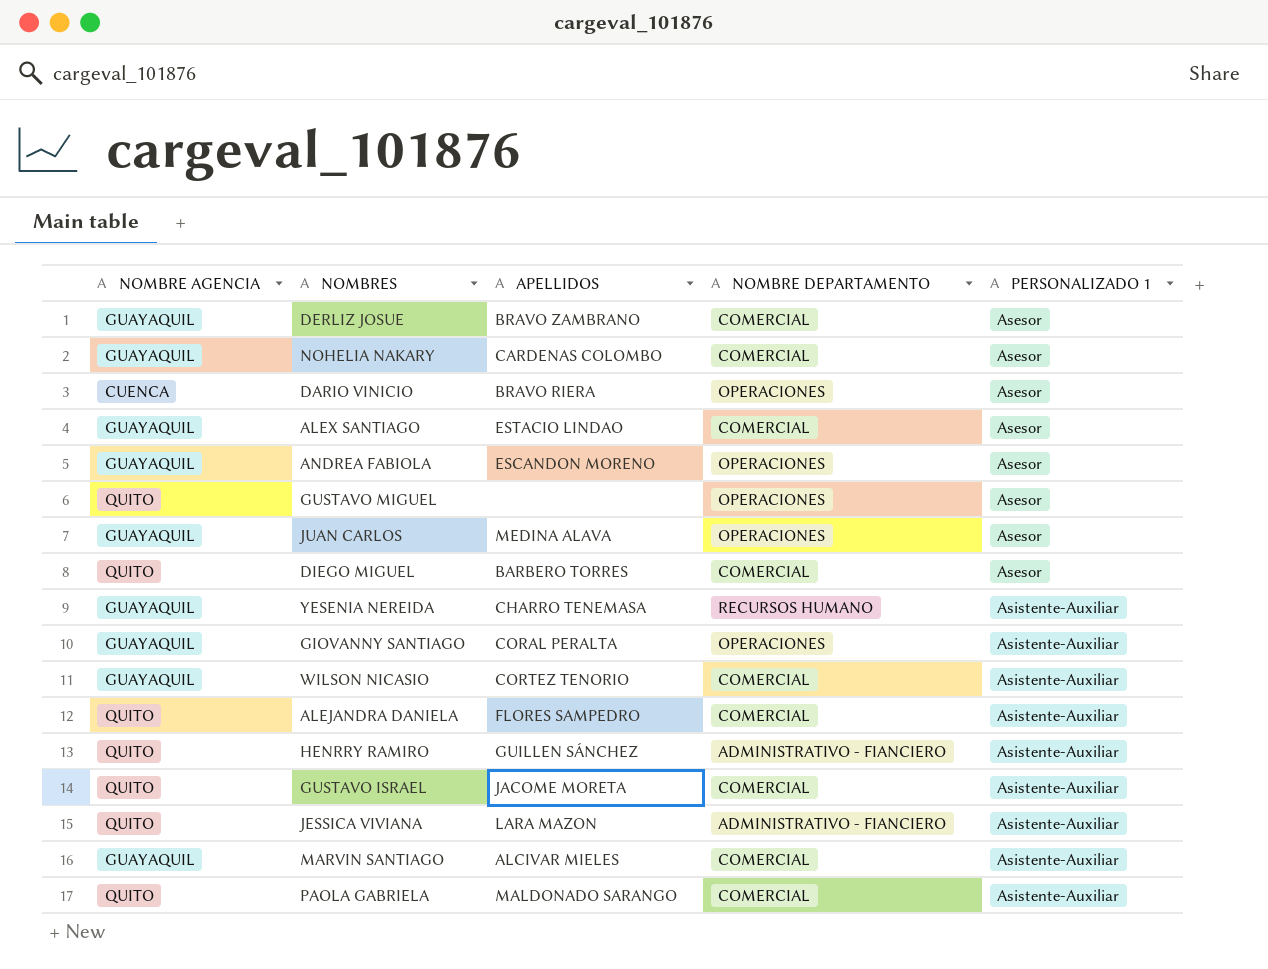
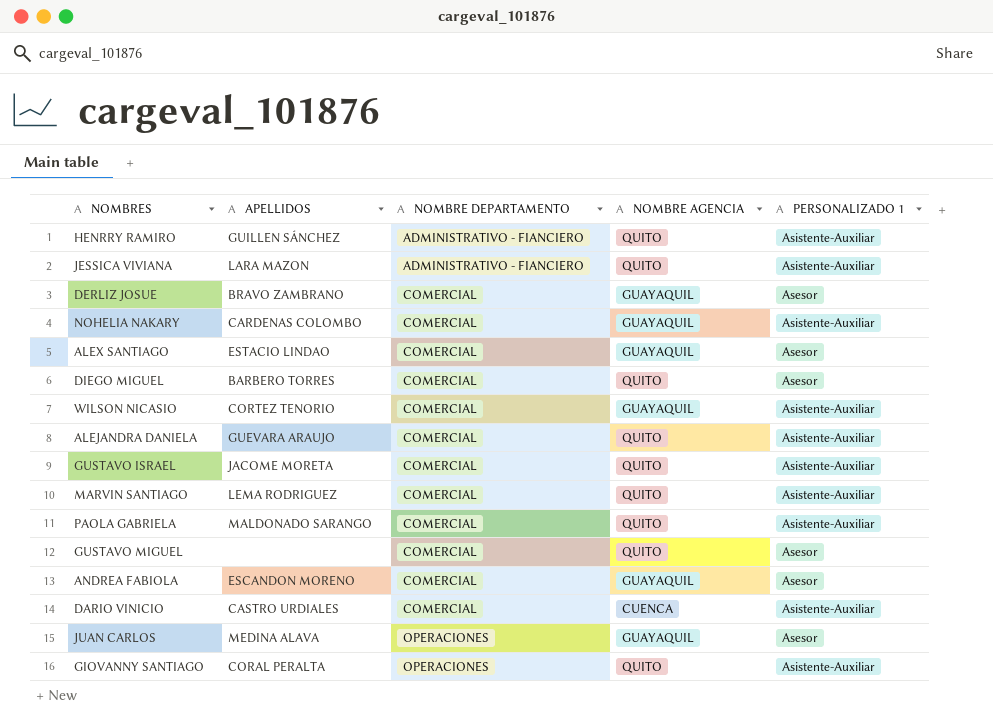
row order: PERSONALIZADO 1 ascending -> NOMBRE DEPARTAMENTO ascending
column NOMBRE AGENCIA | position: 1 -> 4
row YESENIA NEREIDA: GUAYAQUIL | CHARRO TENEMASA | RECURSOS HUMANO | Asistente-Auxiliar -> none
NOHELIA NAKARY | PERSONALIZADO 1: Asesor -> Asistente-Auxiliar
ALEJANDRA DANIELA | APELLIDOS: FLORES SAMPEDRO -> GUEVARA ARAUJO
MARVIN SANTIAGO | APELLIDOS: ALCIVAR MIELES -> LEMA RODRIGUEZ
MARVIN SANTIAGO | NOMBRE AGENCIA: GUAYAQUIL -> QUITO
GUSTAVO MIGUEL | NOMBRE DEPARTAMENTO: OPERACIONES -> COMERCIAL
ANDREA FABIOLA | NOMBRE DEPARTAMENTO: OPERACIONES -> COMERCIAL
DARIO VINICIO | APELLIDOS: BRAVO RIERA -> CASTRO URDIALES
DARIO VINICIO | NOMBRE DEPARTAMENTO: OPERACIONES -> COMERCIAL
DARIO VINICIO | PERSONALIZADO 1: Asesor -> Asistente-Auxiliar
GIOVANNY SANTIAGO | NOMBRE AGENCIA: GUAYAQUIL -> QUITO

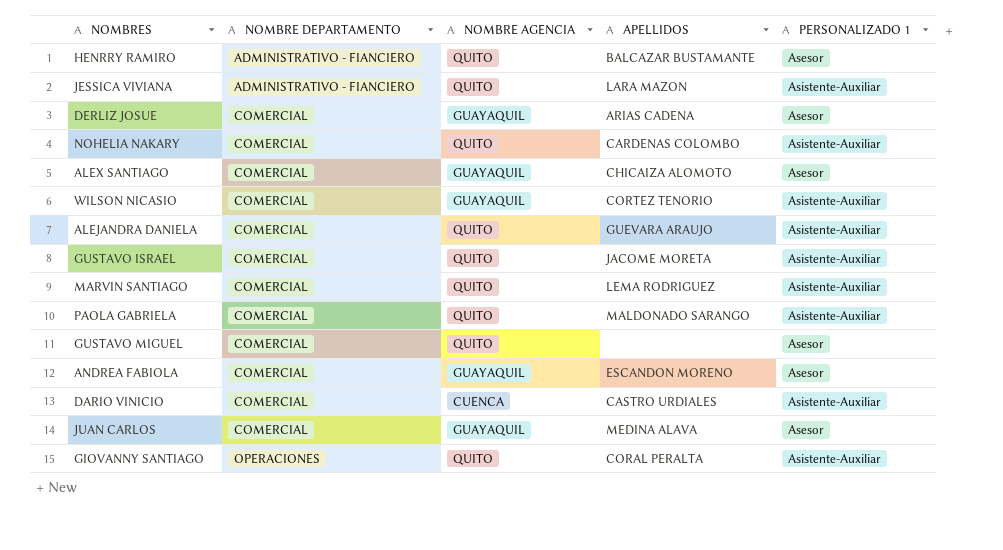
column APELLIDOS | position: 2 -> 4
row DIEGO MIGUEL: BARBERO TORRES | COMERCIAL | QUITO | Asesor -> none
HENRRY RAMIRO | APELLIDOS: GUILLEN SÁNCHEZ -> BALCAZAR BUSTAMANTE
HENRRY RAMIRO | PERSONALIZADO 1: Asistente-Auxiliar -> Asesor
DERLIZ JOSUE | APELLIDOS: BRAVO ZAMBRANO -> ARIAS CADENA
NOHELIA NAKARY | NOMBRE AGENCIA: GUAYAQUIL -> QUITO
ALEX SANTIAGO | APELLIDOS: ESTACIO LINDAO -> CHICAIZA ALOMOTO
JUAN CARLOS | NOMBRE DEPARTAMENTO: OPERACIONES -> COMERCIAL

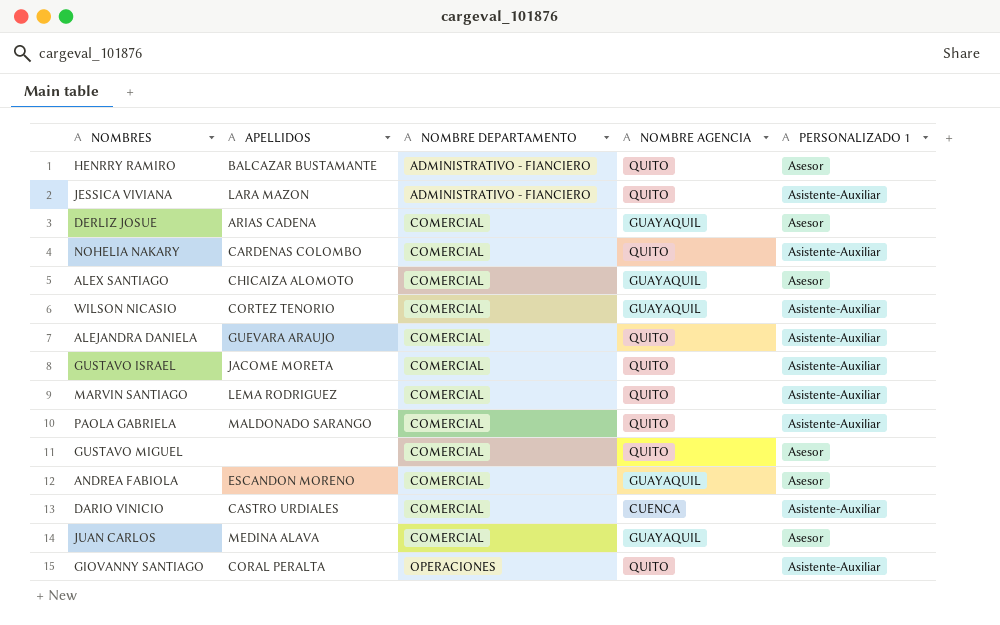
column APELLIDOS | position: 4 -> 2

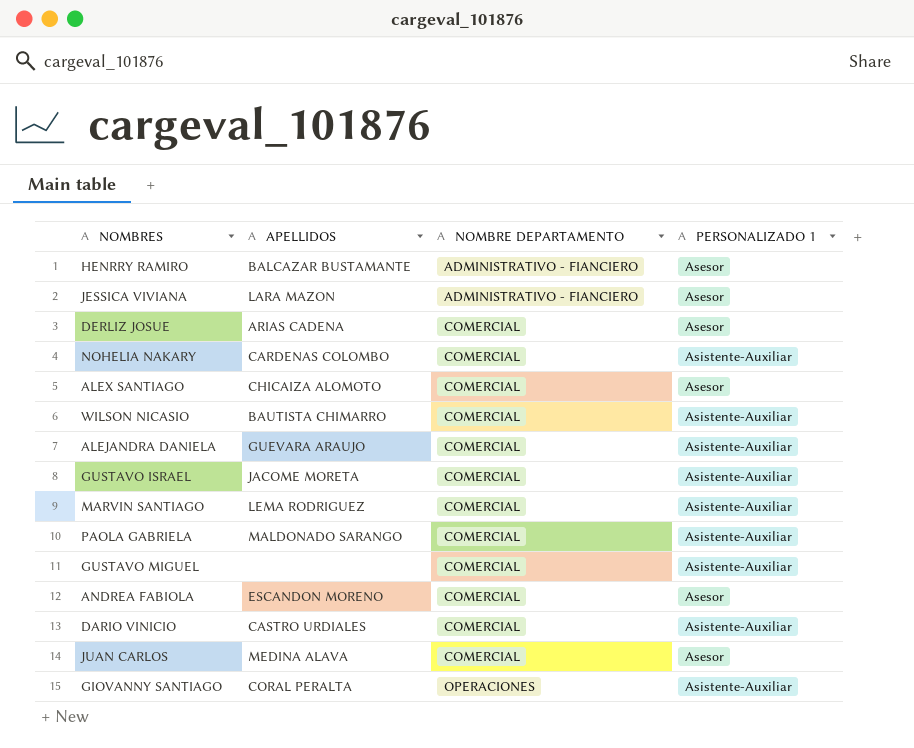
column NOMBRE AGENCIA | position: 4 -> none
JESSICA VIVIANA | PERSONALIZADO 1: Asistente-Auxiliar -> Asesor
WILSON NICASIO | APELLIDOS: CORTEZ TENORIO -> BAUTISTA CHIMARRO
GUSTAVO MIGUEL | PERSONALIZADO 1: Asesor -> Asistente-Auxiliar

